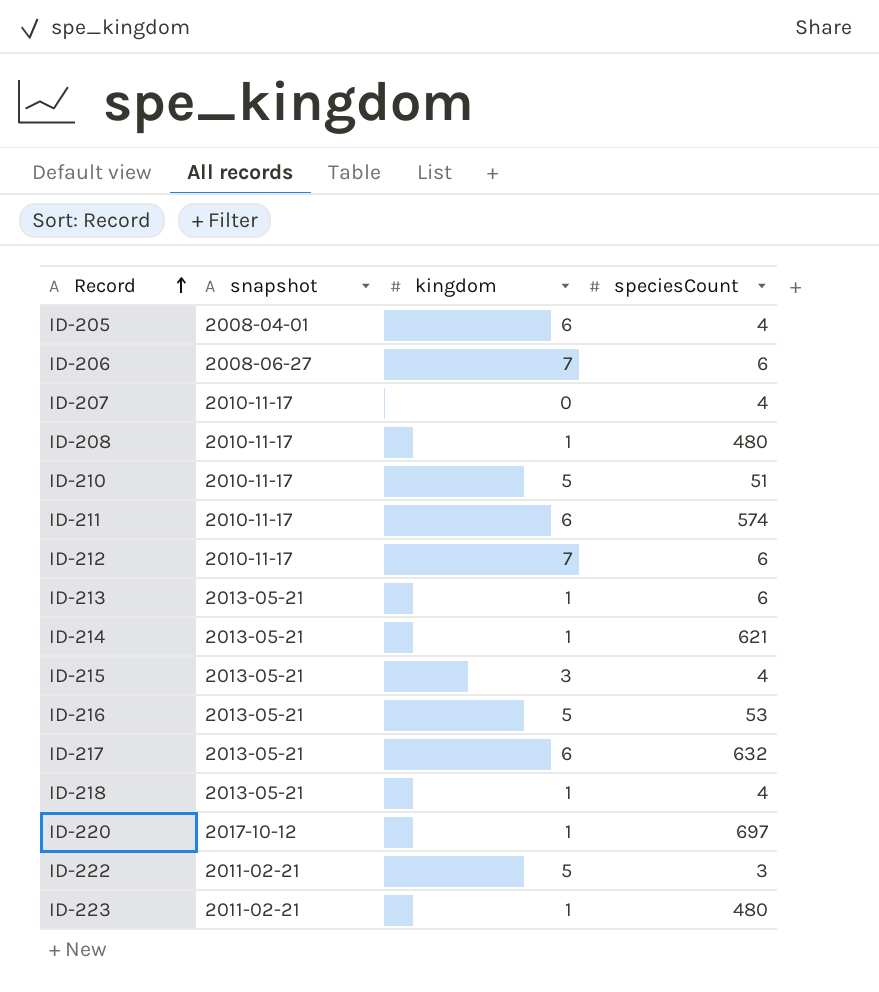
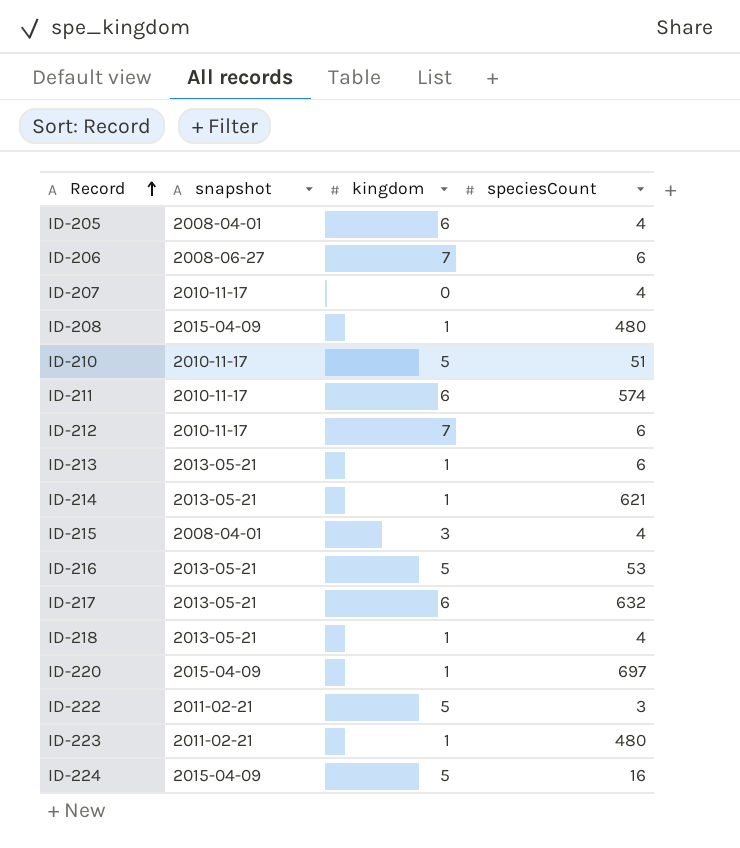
ID-208 | snapshot: 2010-11-17 -> 2015-04-09
ID-215 | snapshot: 2013-05-21 -> 2008-04-01
ID-220 | snapshot: 2017-10-12 -> 2015-04-09
row ID-224: none -> 2015-04-09 | 5 | 16

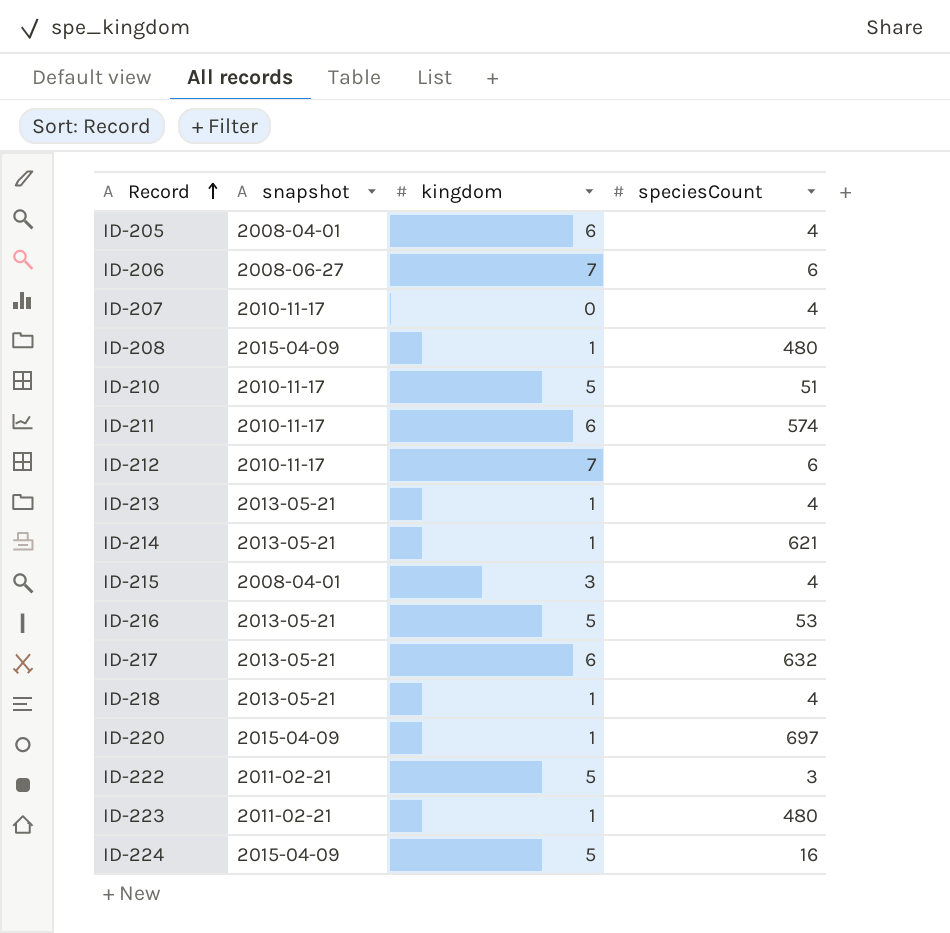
ID-213 | speciesCount: 6 -> 4

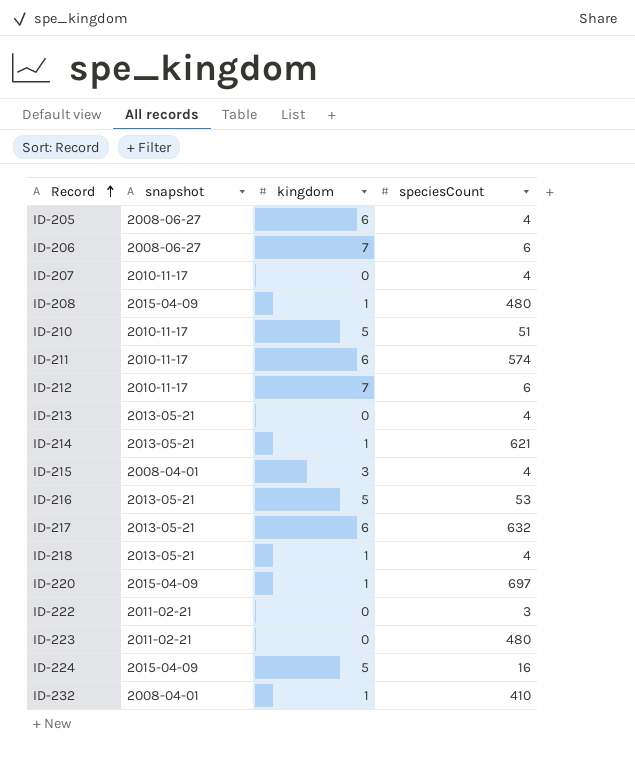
ID-205 | snapshot: 2008-04-01 -> 2008-06-27
ID-213 | kingdom: 1 -> 0
ID-222 | kingdom: 5 -> 0
ID-223 | kingdom: 1 -> 0
row ID-232: none -> 2008-04-01 | 1 | 410

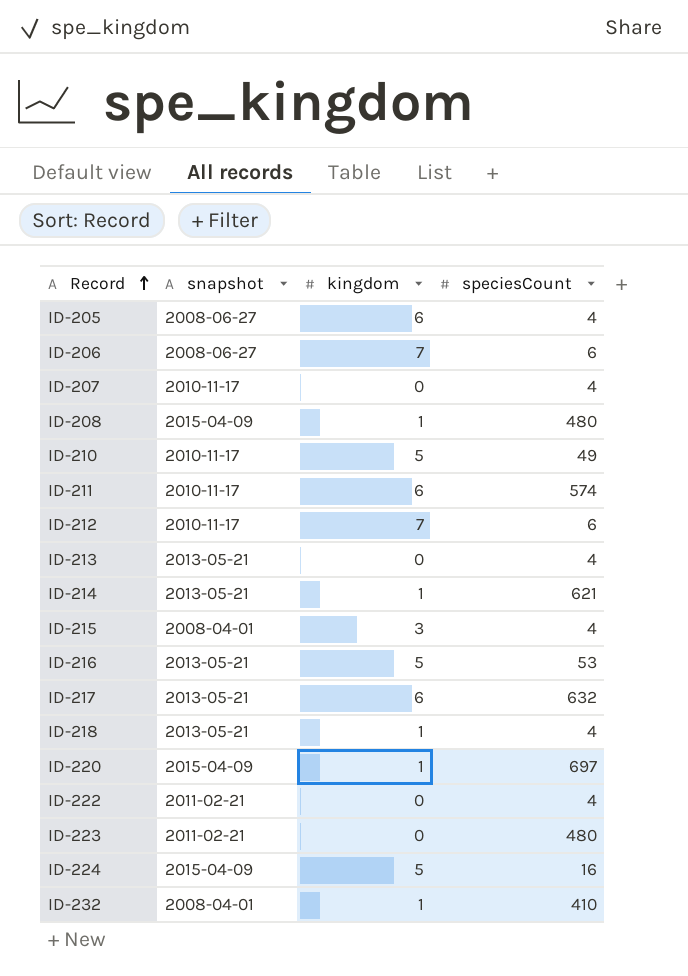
ID-210 | speciesCount: 51 -> 49
ID-222 | speciesCount: 3 -> 4

